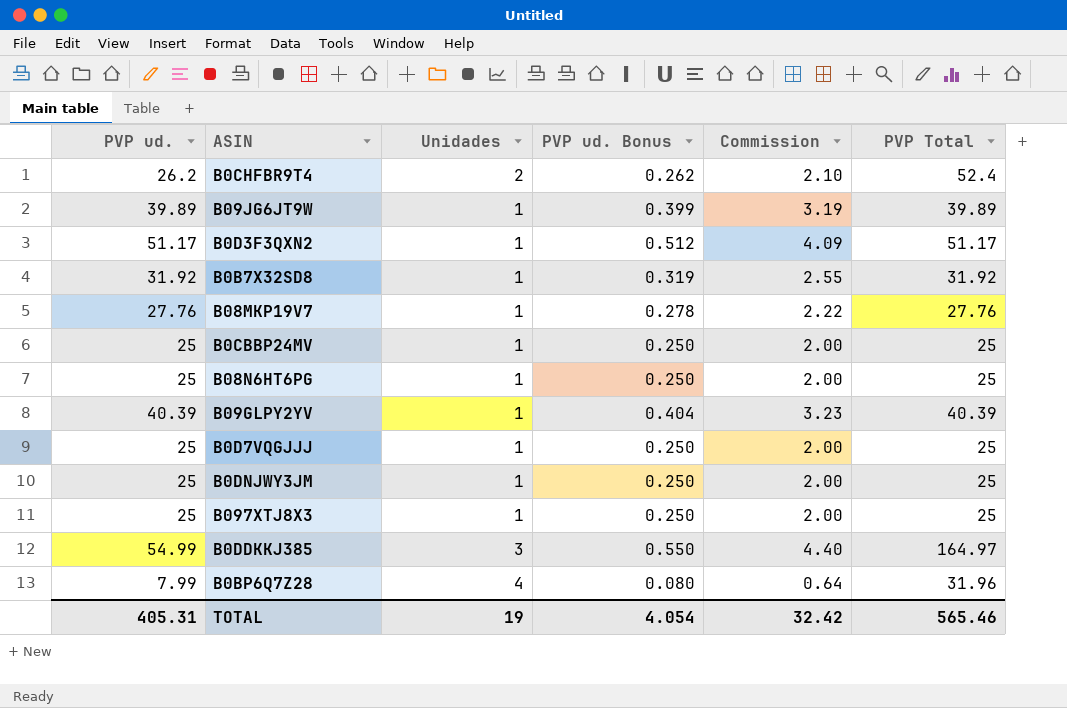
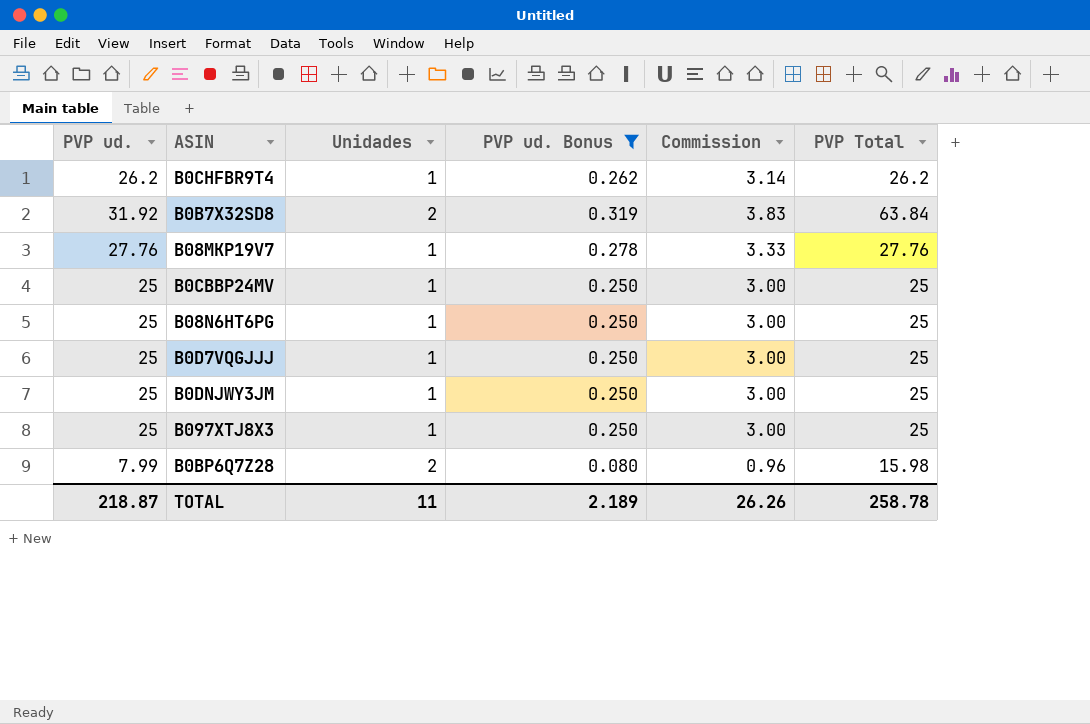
filter: none -> PVP ud. Bonus <= 0.319
column Commission | formula: [PVP ud.] * 0.08 -> [PVP ud.] * 0.12
B0CHFBR9T4 | Unidades: 2 -> 1
B0CHFBR9T4 | PVP Total: 52.4 -> 26.2
B0B7X32SD8 | Unidades: 1 -> 2
B0B7X32SD8 | PVP Total: 31.92 -> 63.84
B0BP6Q7Z28 | Unidades: 4 -> 2
B0BP6Q7Z28 | PVP Total: 31.96 -> 15.98
TOTAL | PVP ud.: 405.31 -> 218.87
TOTAL | Unidades: 19 -> 11
TOTAL | PVP ud. Bonus: 4.054 -> 2.189
TOTAL | Commission: 32.42 -> 26.26
TOTAL | PVP Total: 565.46 -> 258.78

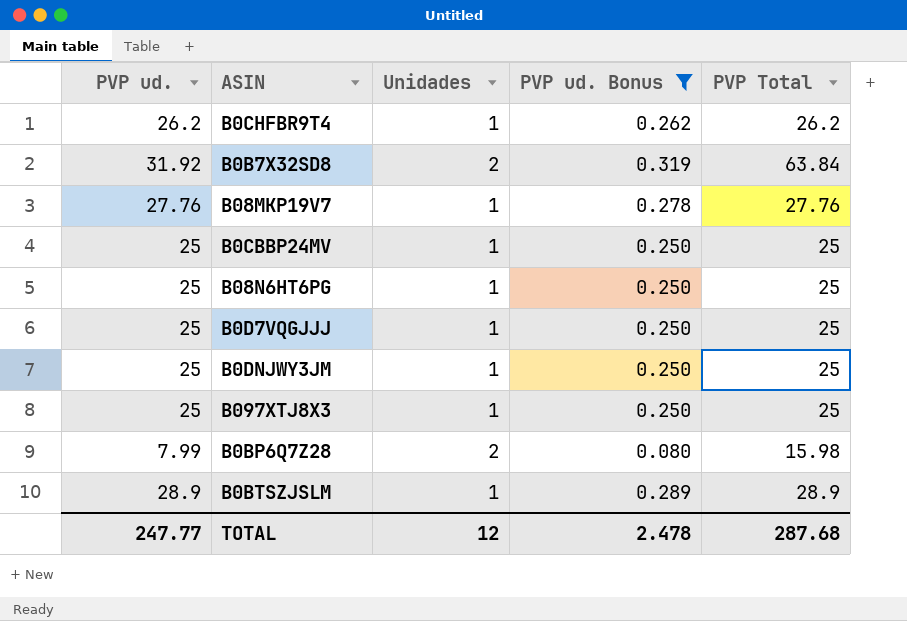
column Commission | formula: [PVP ud.] * 0.12 -> none
row B0BTSZJSLM: none -> 28.9 | 1 | 0.289 | 28.9
TOTAL | PVP ud.: 218.87 -> 247.77
TOTAL | Unidades: 11 -> 12
TOTAL | PVP ud. Bonus: 2.189 -> 2.478
TOTAL | PVP Total: 258.78 -> 287.68

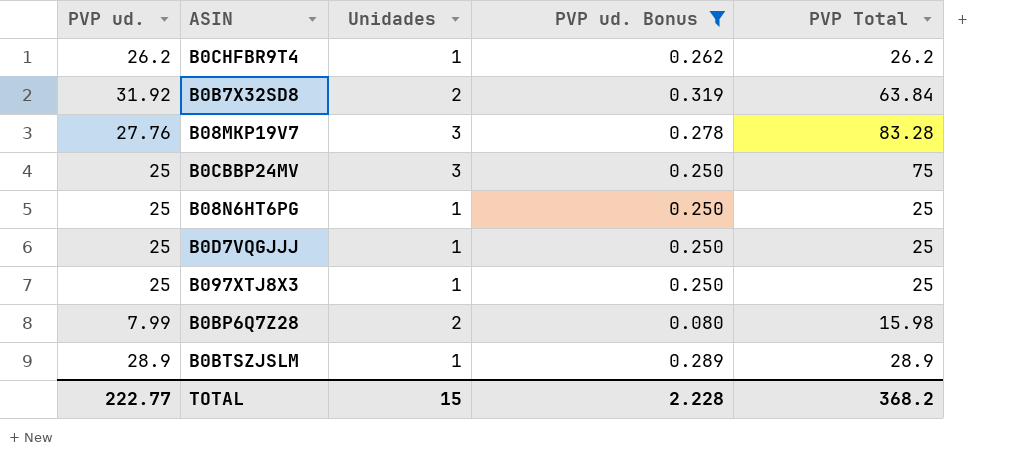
row B0DNJWY3JM: 25 | 1 | 0.250 | 25 -> none
B08MKP19V7 | Unidades: 1 -> 3
B08MKP19V7 | PVP Total: 27.76 -> 83.28
B0CBBP24MV | Unidades: 1 -> 3
B0CBBP24MV | PVP Total: 25 -> 75
TOTAL | PVP ud.: 247.77 -> 222.77
TOTAL | Unidades: 12 -> 15
TOTAL | PVP ud. Bonus: 2.478 -> 2.228
TOTAL | PVP Total: 287.68 -> 368.2

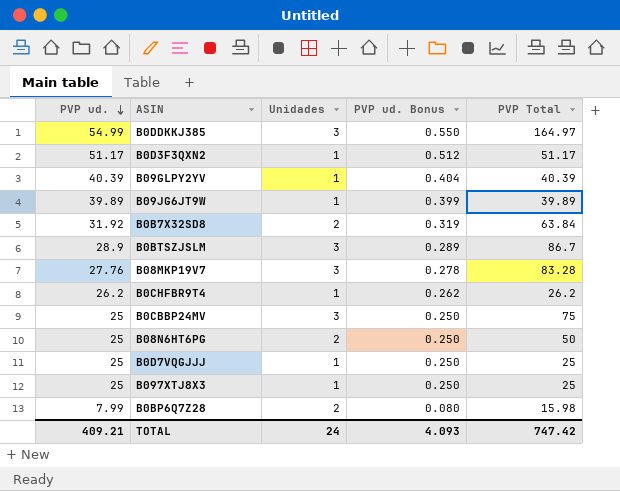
filter: PVP ud. Bonus <= 0.319 -> none
row order: none -> PVP ud. descending
B0BTSZJSLM | Unidades: 1 -> 3
B0BTSZJSLM | PVP Total: 28.9 -> 86.7
B08N6HT6PG | Unidades: 1 -> 2
B08N6HT6PG | PVP Total: 25 -> 50
TOTAL | PVP ud.: 222.77 -> 409.21
TOTAL | Unidades: 15 -> 24
TOTAL | PVP ud. Bonus: 2.228 -> 4.093
TOTAL | PVP Total: 368.2 -> 747.42

